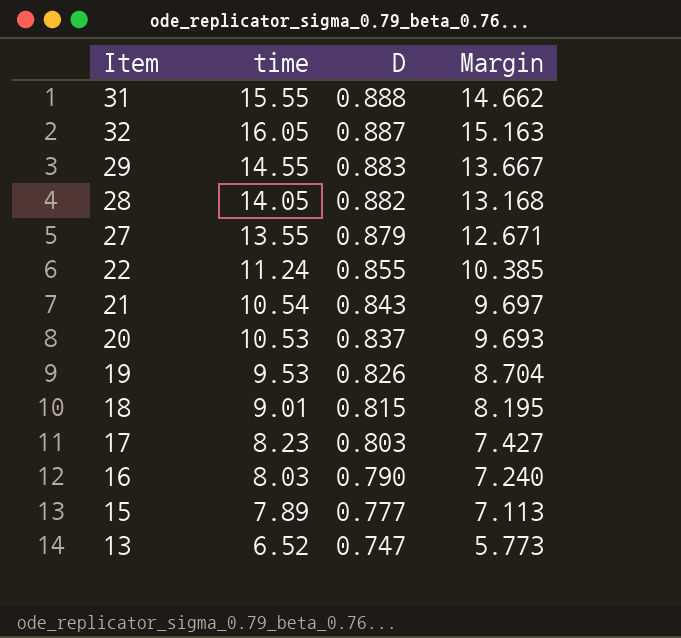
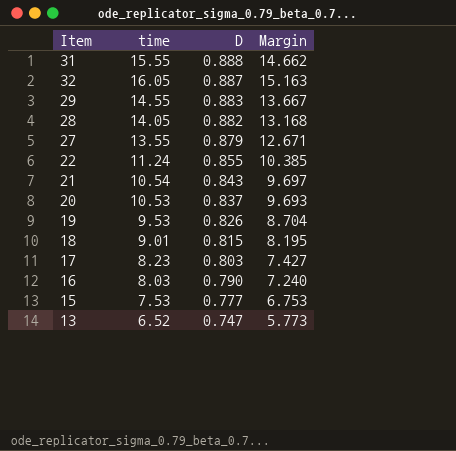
15 | time: 7.89 -> 7.53
15 | Margin: 7.113 -> 6.753

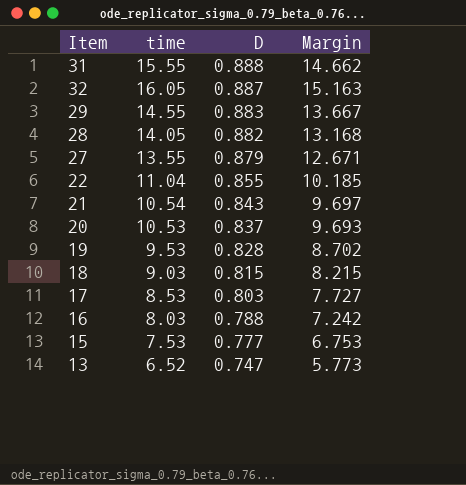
22 | time: 11.24 -> 11.04
22 | Margin: 10.385 -> 10.185
19 | D: 0.826 -> 0.828
19 | Margin: 8.704 -> 8.702
18 | time: 9.01 -> 9.03
18 | Margin: 8.195 -> 8.215
17 | time: 8.23 -> 8.53
17 | Margin: 7.427 -> 7.727
16 | D: 0.790 -> 0.788
16 | Margin: 7.240 -> 7.242

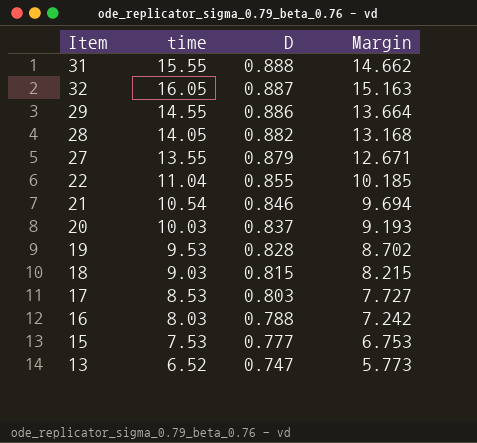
29 | D: 0.883 -> 0.886
29 | Margin: 13.667 -> 13.664
21 | D: 0.843 -> 0.846
21 | Margin: 9.697 -> 9.694
20 | time: 10.53 -> 10.03
20 | Margin: 9.693 -> 9.193

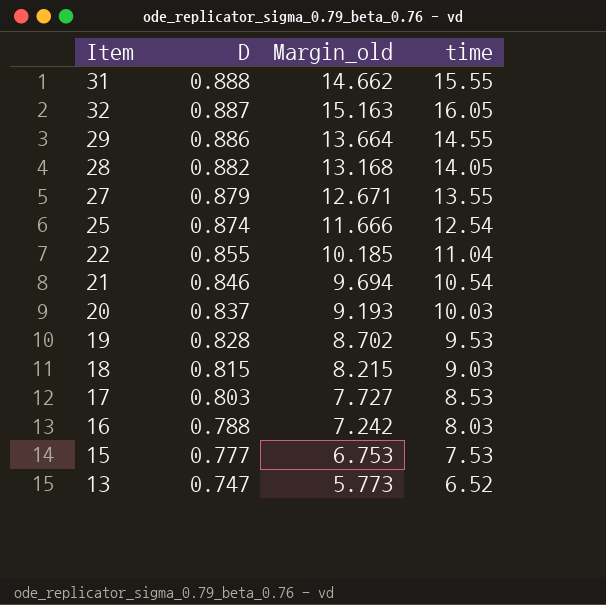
column name: Margin -> Margin_old
column time | position: 2 -> 4
row 25: none -> 0.874 | 11.666 | 12.54

